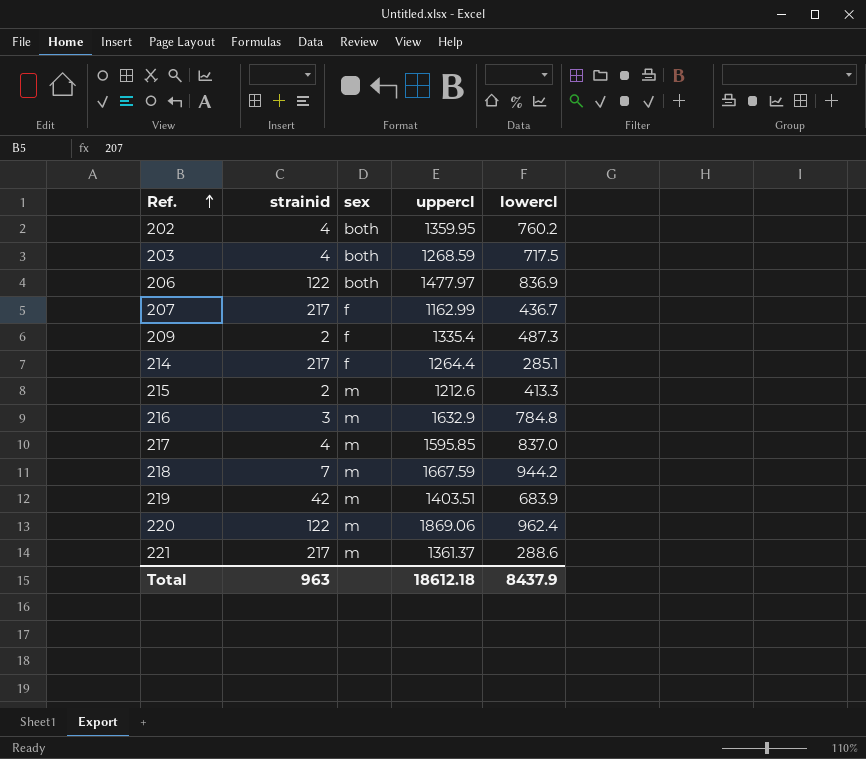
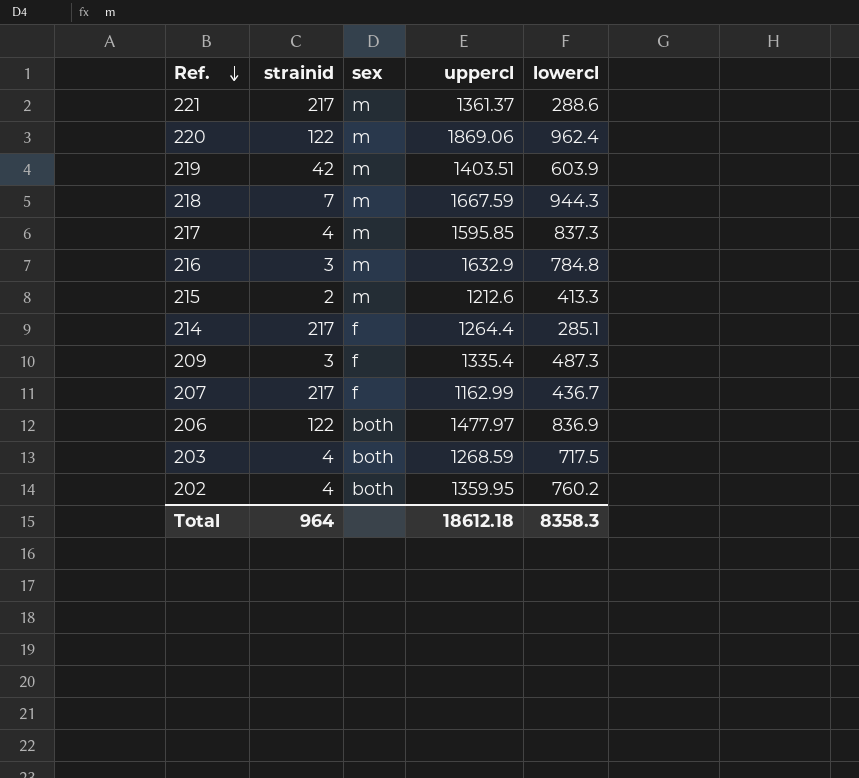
row order: Ref. ascending -> Ref. descending
219 | lowercl: 683.9 -> 603.9
218 | lowercl: 944.2 -> 944.3
217 | lowercl: 837.0 -> 837.3
209 | strainid: 2 -> 3
Total | strainid: 963 -> 964
Total | lowercl: 8437.9 -> 8358.3

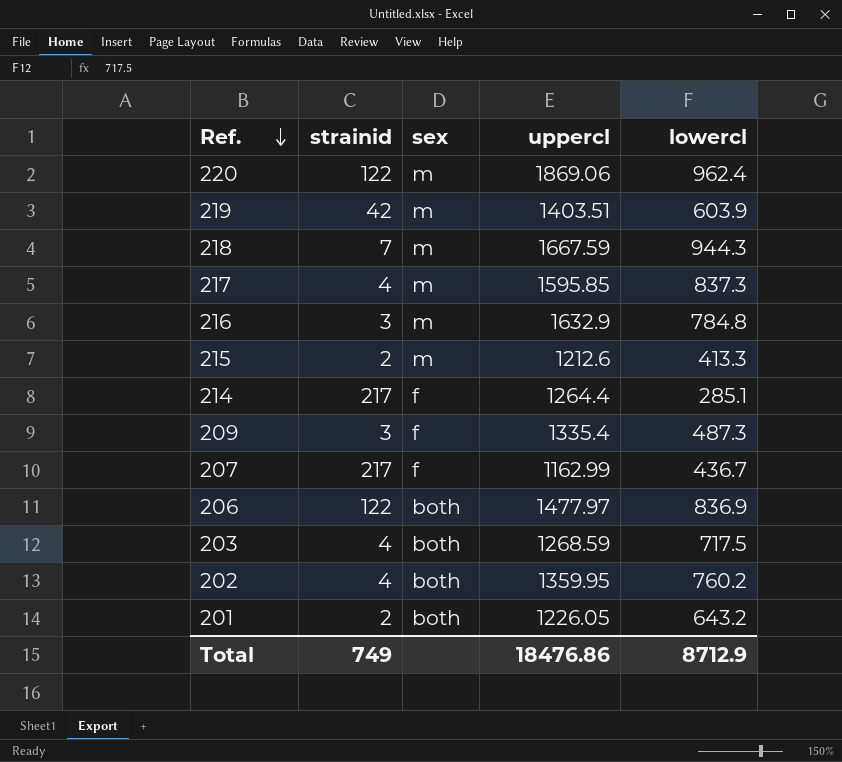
row 221: 217 | m | 1361.37 | 288.6 -> none
row 201: none -> 2 | both | 1226.05 | 643.2
Total | strainid: 964 -> 749
Total | uppercl: 18612.18 -> 18476.86
Total | lowercl: 8358.3 -> 8712.9

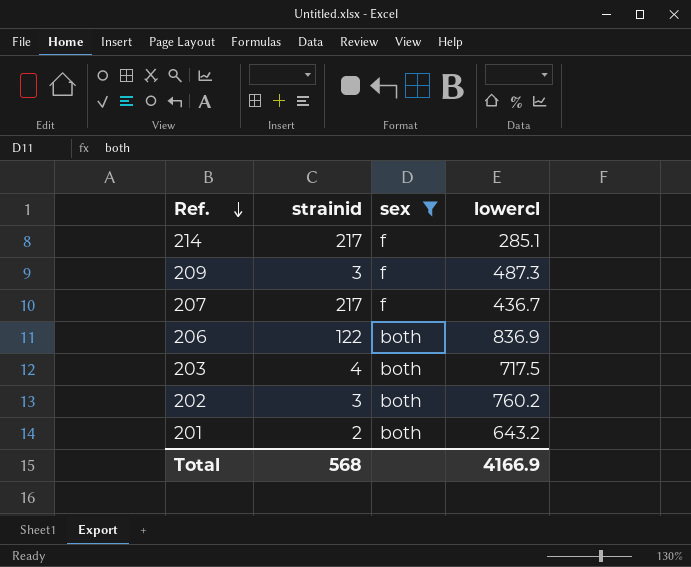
filter: none -> sex != m
column uppercl | position: 4 -> none
202 | strainid: 4 -> 3
Total | strainid: 749 -> 568
Total | lowercl: 8712.9 -> 4166.9

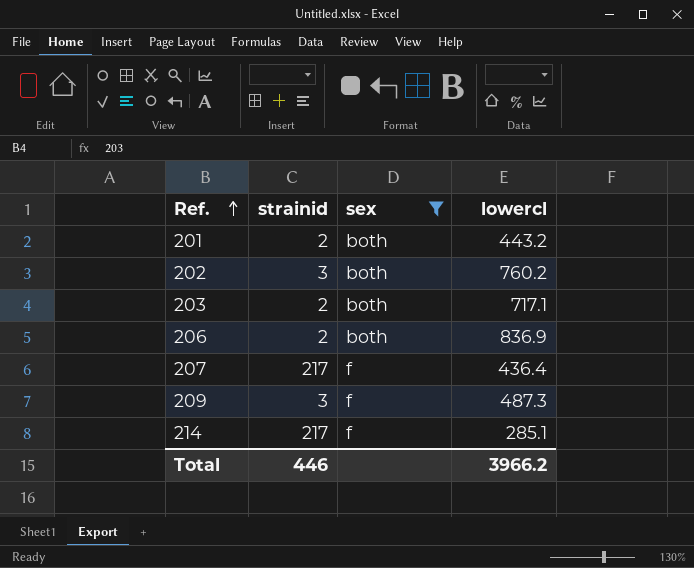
row order: Ref. descending -> Ref. ascending
201 | lowercl: 643.2 -> 443.2
203 | strainid: 4 -> 2
203 | lowercl: 717.5 -> 717.1
206 | strainid: 122 -> 2
207 | lowercl: 436.7 -> 436.4
Total | strainid: 568 -> 446
Total | lowercl: 4166.9 -> 3966.2

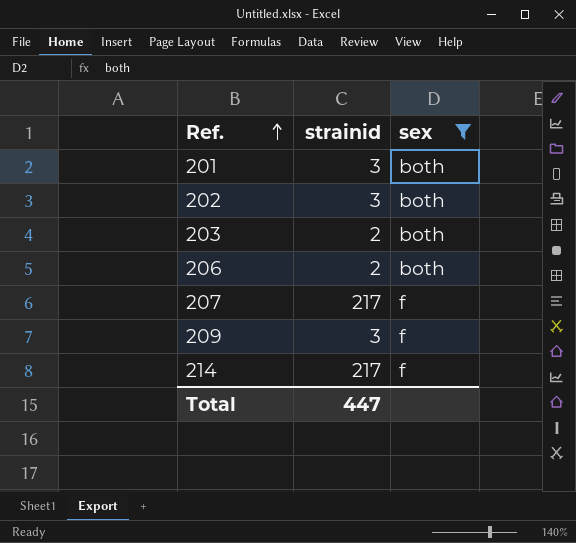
column lowercl | position: 4 -> none
201 | strainid: 2 -> 3
Total | strainid: 446 -> 447

